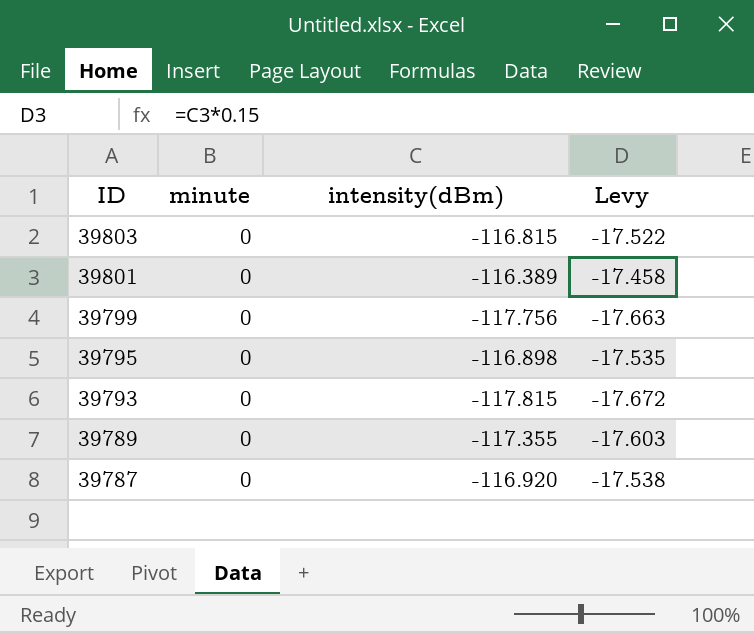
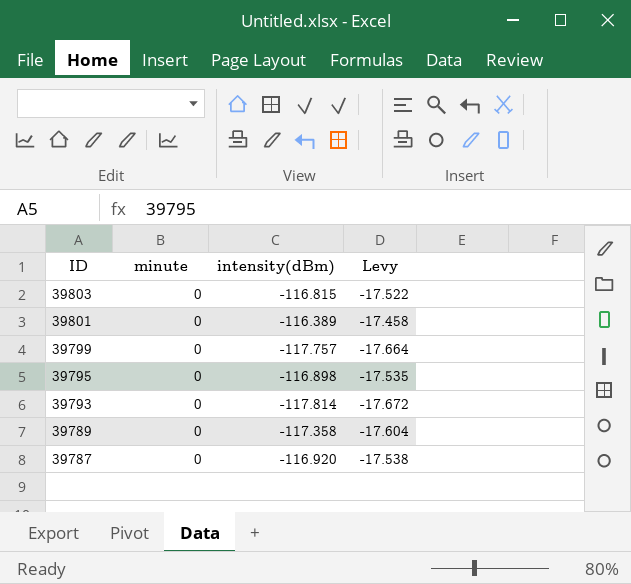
39799 | intensity(dBm): -117.756 -> -117.757
39799 | Levy: -17.663 -> -17.664
39793 | intensity(dBm): -117.815 -> -117.814
39789 | intensity(dBm): -117.355 -> -117.358
39789 | Levy: -17.603 -> -17.604

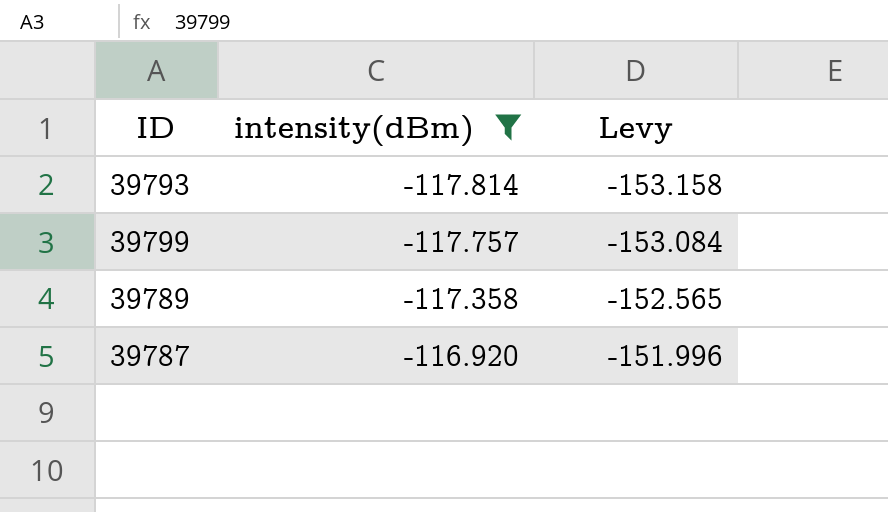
filter: none -> intensity(dBm) <= -116.920
row order: ID descending -> intensity(dBm) ascending
column minute | position: 2 -> none
column Levy | formula: [intensity(dBm)] * 0.15 -> [intensity(dBm)] * 1.3

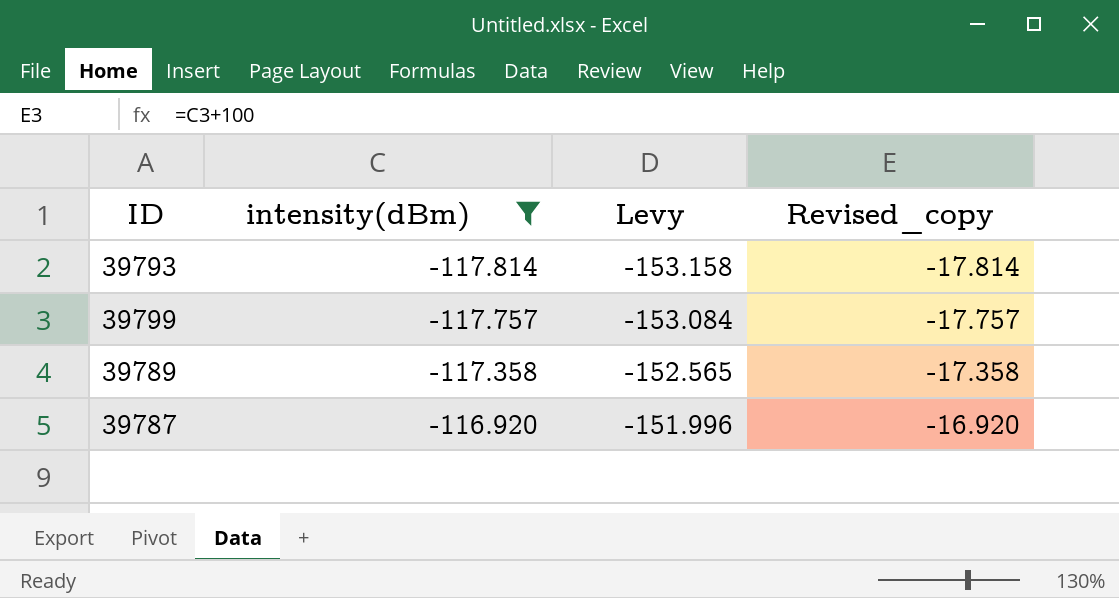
column Revised_copy | formula: none -> [intensity(dBm)] + 100

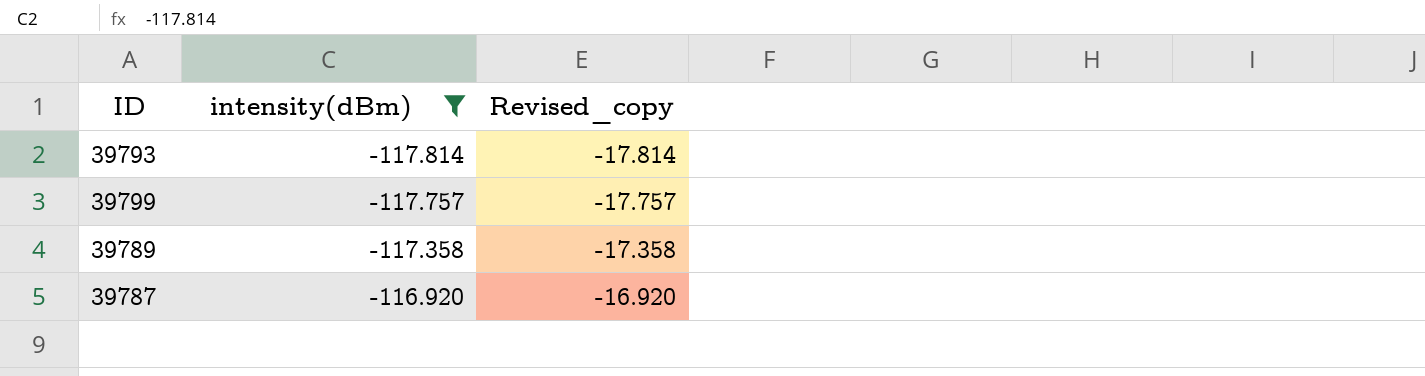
column Levy | formula: [intensity(dBm)] * 1.3 -> none

